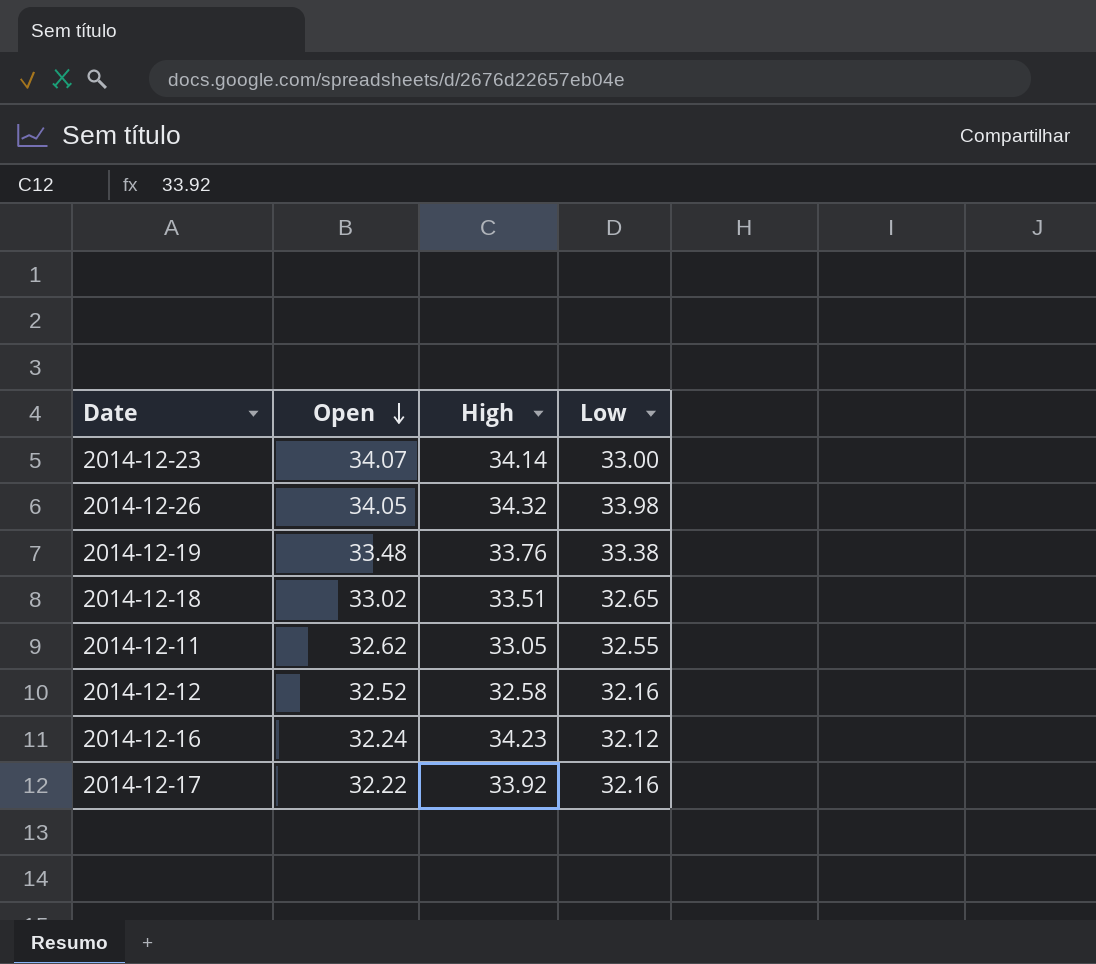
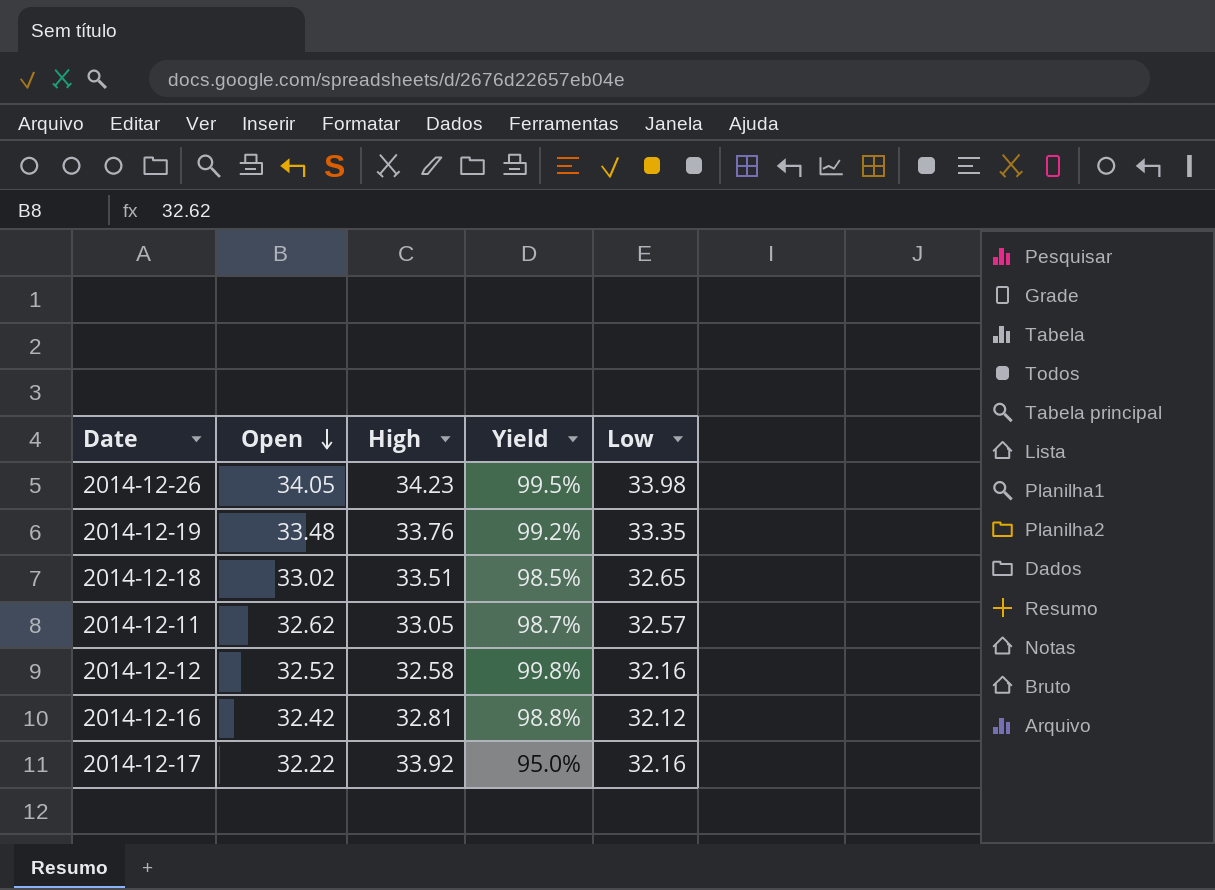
column Yield | formula: none -> [Open] / [High]
row 2014-12-23: 34.07 | 34.14 | 33.00 -> none
2014-12-26 | High: 34.32 -> 34.23
2014-12-19 | Low: 33.38 -> 33.35
2014-12-11 | Low: 32.55 -> 32.57
2014-12-16 | Open: 32.24 -> 32.42
2014-12-16 | High: 34.23 -> 32.81

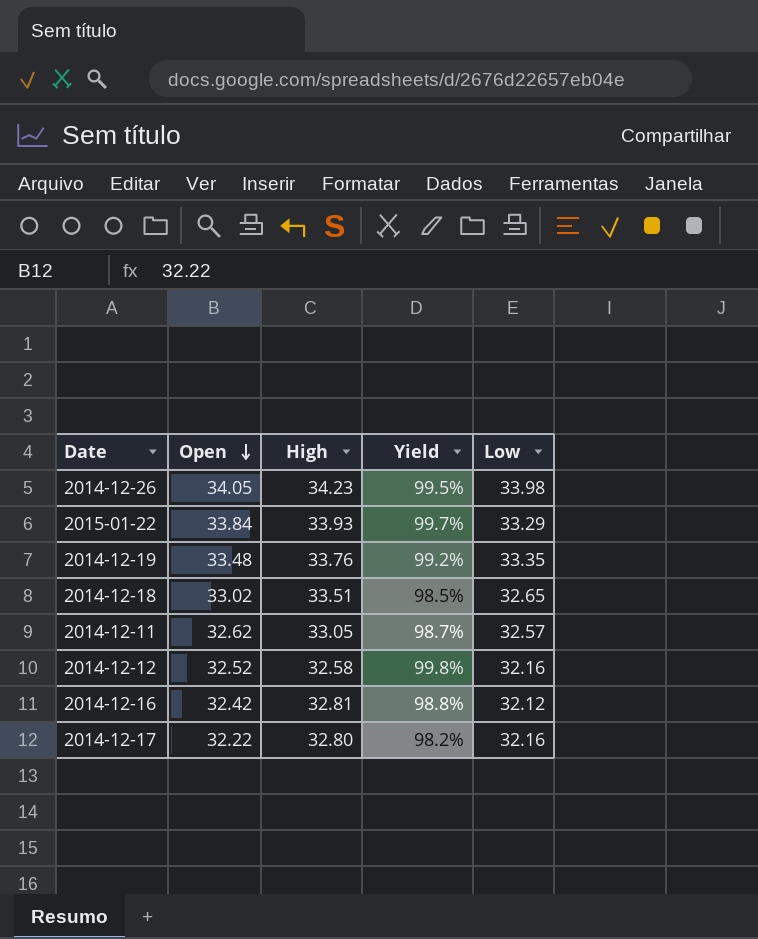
row 2015-01-22: none -> 33.84 | 33.93 | 99.7% | 33.29
2014-12-17 | High: 33.92 -> 32.80
2014-12-17 | Yield: 95.0% -> 98.2%

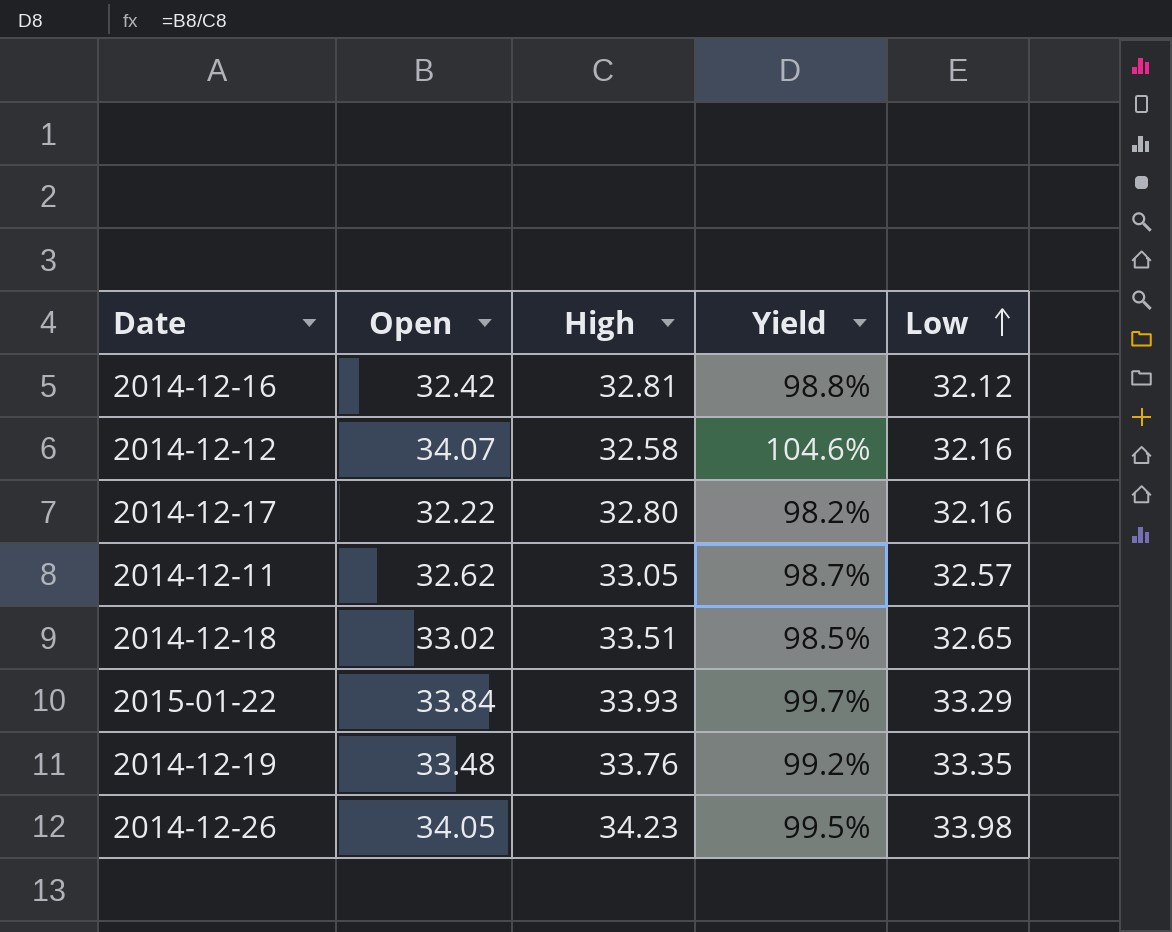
row order: Open descending -> Low ascending
2014-12-12 | Open: 32.52 -> 34.07
2014-12-12 | Yield: 99.8% -> 104.6%

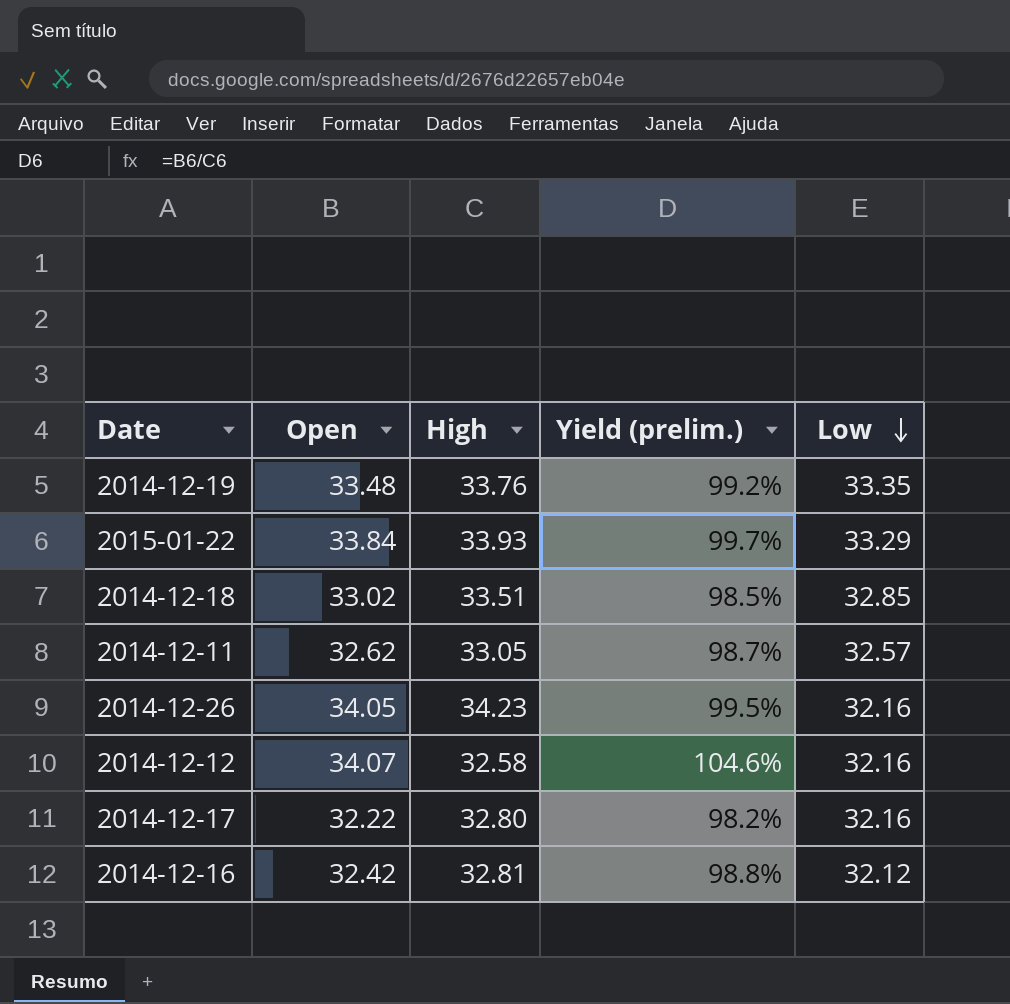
row order: Low ascending -> Low descending
column name: Yield -> Yield (prelim.)
2014-12-18 | Low: 32.65 -> 32.85
2014-12-26 | Low: 33.98 -> 32.16

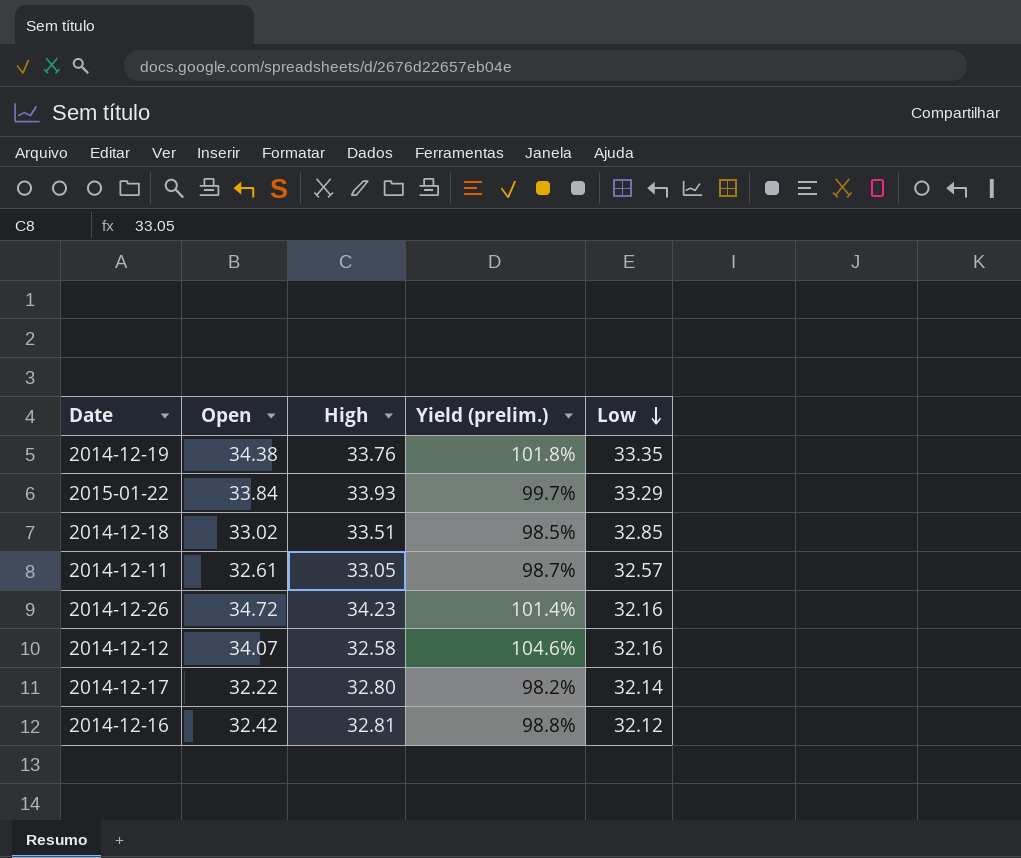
2014-12-19 | Open: 33.48 -> 34.38
2014-12-19 | Yield (prelim.): 99.2% -> 101.8%
2014-12-11 | Open: 32.62 -> 32.61
2014-12-26 | Open: 34.05 -> 34.72
2014-12-26 | Yield (prelim.): 99.5% -> 101.4%
2014-12-17 | Low: 32.16 -> 32.14

